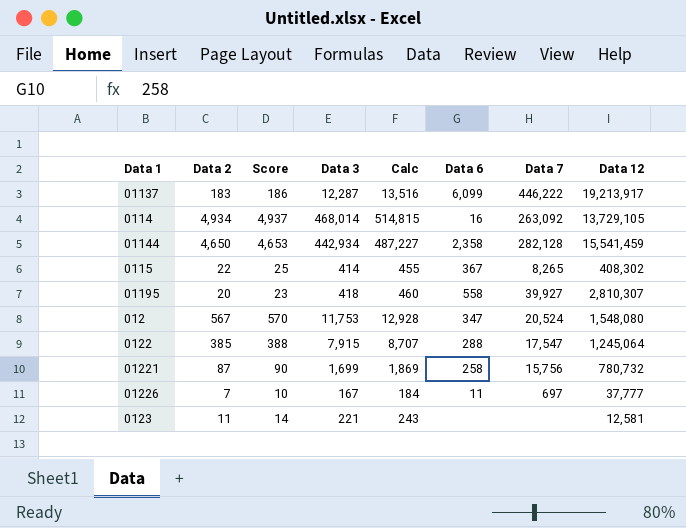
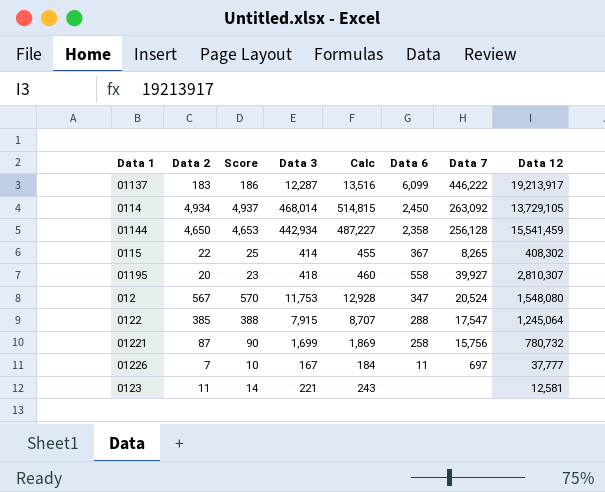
0114 | Data 6: 16 -> 2,450
01144 | Data 7: 282,128 -> 256,128

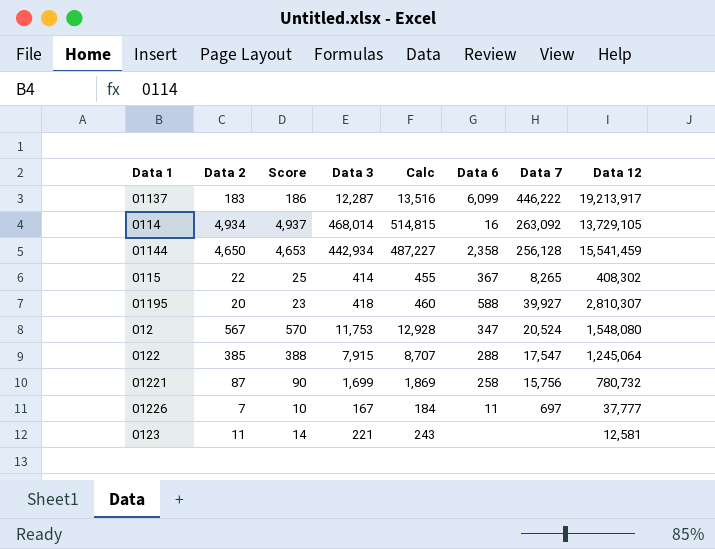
0114 | Data 6: 2,450 -> 16
01195 | Data 6: 558 -> 588

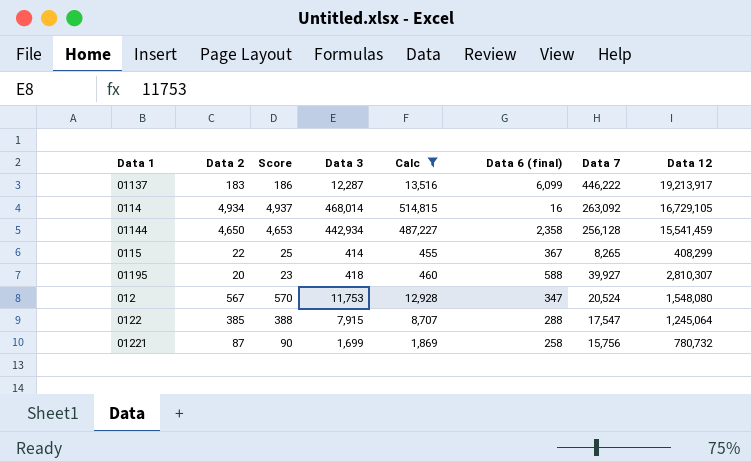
filter: none -> Calc >= 455
column name: Data 6 -> Data 6 (final)
0114 | Data 12: 13,729,105 -> 16,729,105
0115 | Data 12: 408,302 -> 408,299

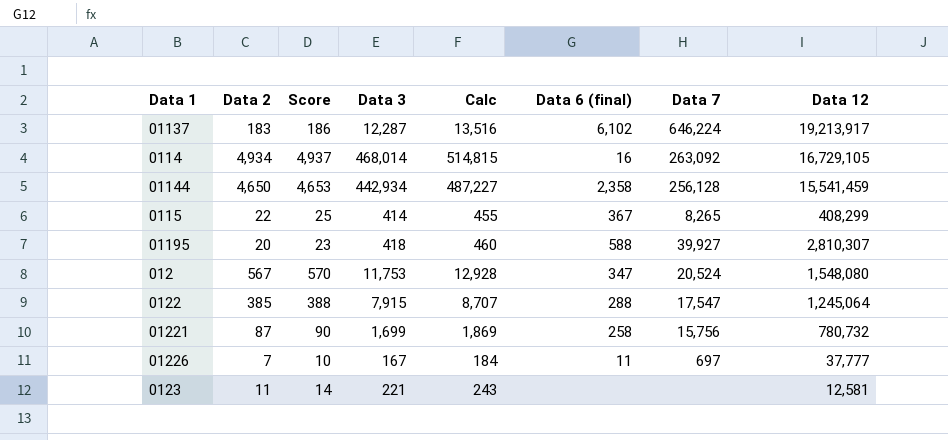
filter: Calc >= 455 -> none
01137 | Data 6 (final): 6,099 -> 6,102
01137 | Data 7: 446,222 -> 646,224

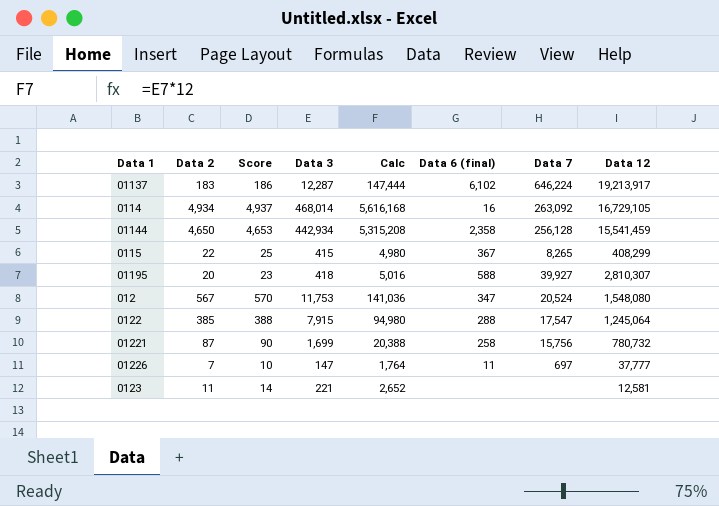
column Calc | formula: [Data 3] * 1.1 -> [Data 3] * 12
0115 | Data 3: 414 -> 415
01226 | Data 3: 167 -> 147

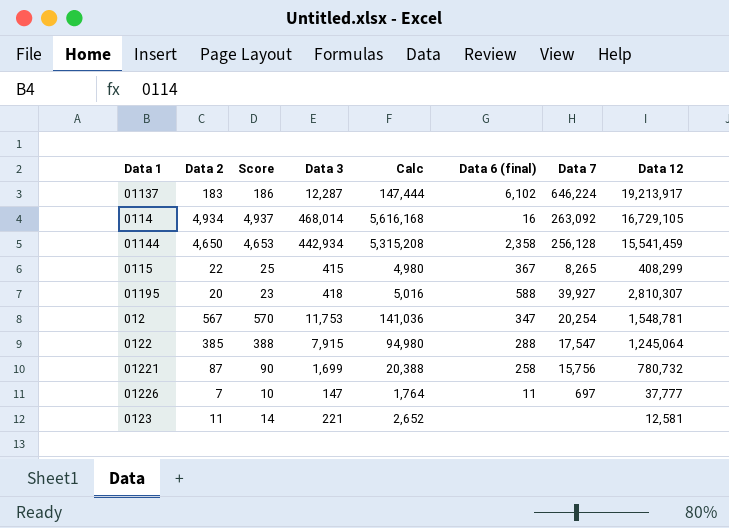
012 | Data 7: 20,524 -> 20,254
012 | Data 12: 1,548,080 -> 1,548,781

